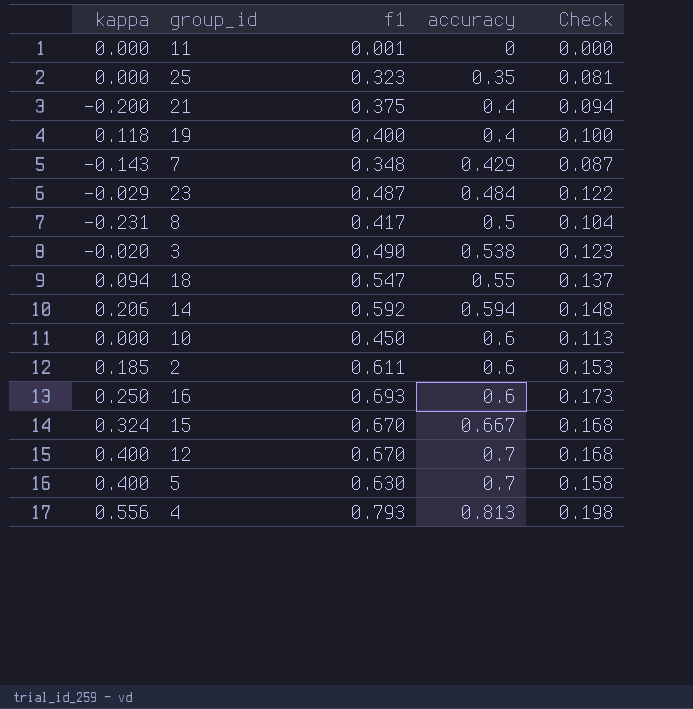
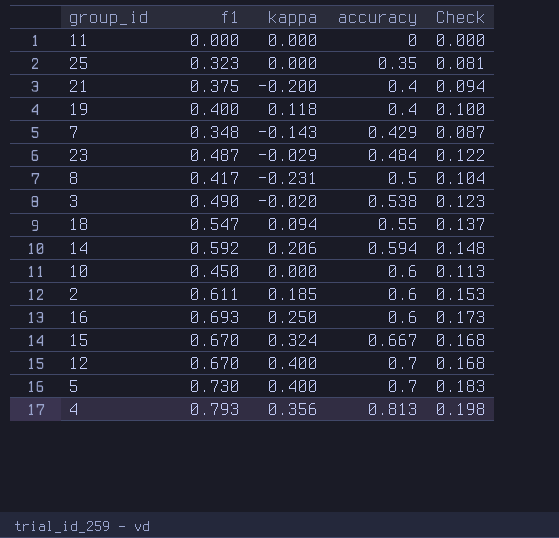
column kappa | position: 1 -> 3
11 | f1: 0.001 -> 0.000
5 | f1: 0.630 -> 0.730
5 | Check: 0.158 -> 0.183
4 | kappa: 0.556 -> 0.356

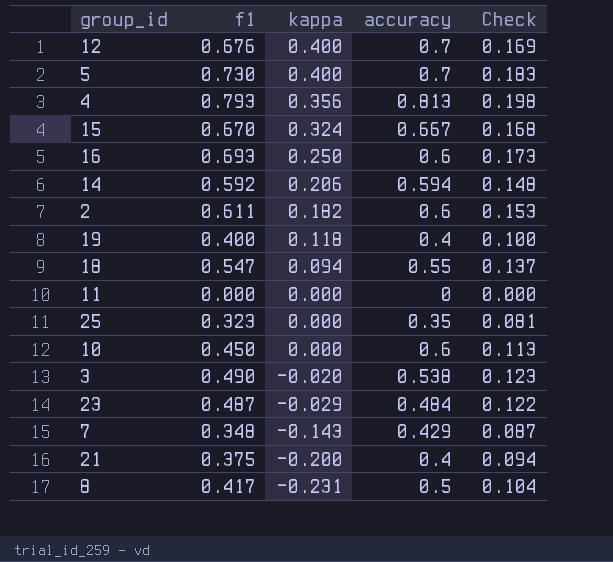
row order: accuracy ascending -> kappa descending
12 | f1: 0.670 -> 0.676
12 | Check: 0.168 -> 0.169
2 | kappa: 0.185 -> 0.182

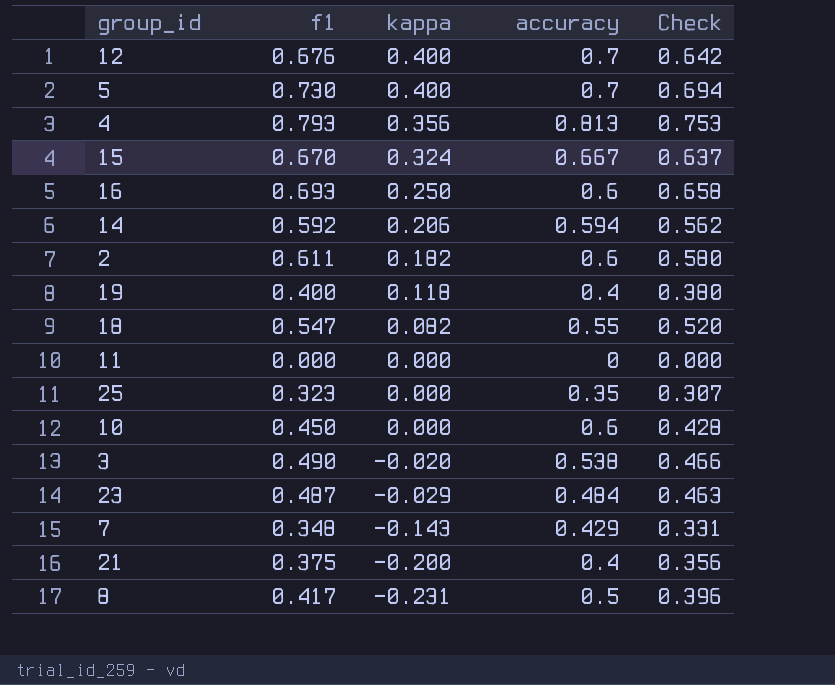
column Check | formula: [f1] * 0.25 -> [f1] * 0.95
18 | kappa: 0.094 -> 0.082

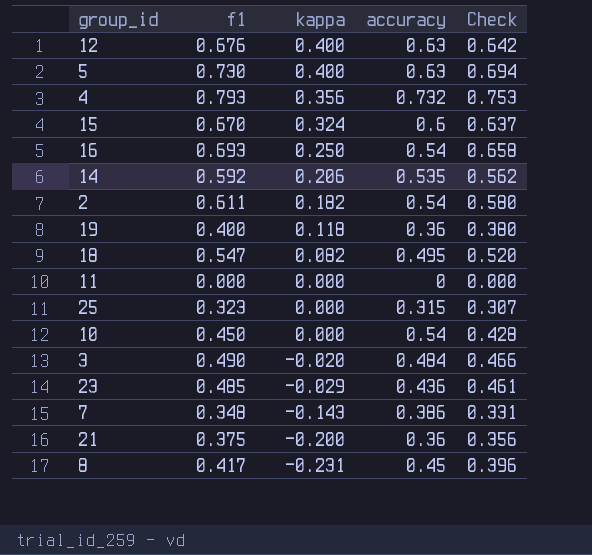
12 | accuracy: 0.7 -> 0.63
5 | accuracy: 0.7 -> 0.63
4 | accuracy: 0.813 -> 0.732
15 | accuracy: 0.667 -> 0.6
16 | accuracy: 0.6 -> 0.54
14 | accuracy: 0.594 -> 0.535
2 | accuracy: 0.6 -> 0.54
19 | accuracy: 0.4 -> 0.36
18 | accuracy: 0.55 -> 0.495
25 | accuracy: 0.35 -> 0.315
10 | accuracy: 0.6 -> 0.54
3 | accuracy: 0.538 -> 0.484
23 | f1: 0.487 -> 0.485
23 | accuracy: 0.484 -> 0.436
23 | Check: 0.463 -> 0.461
7 | accuracy: 0.429 -> 0.386
21 | accuracy: 0.4 -> 0.36
8 | accuracy: 0.5 -> 0.45

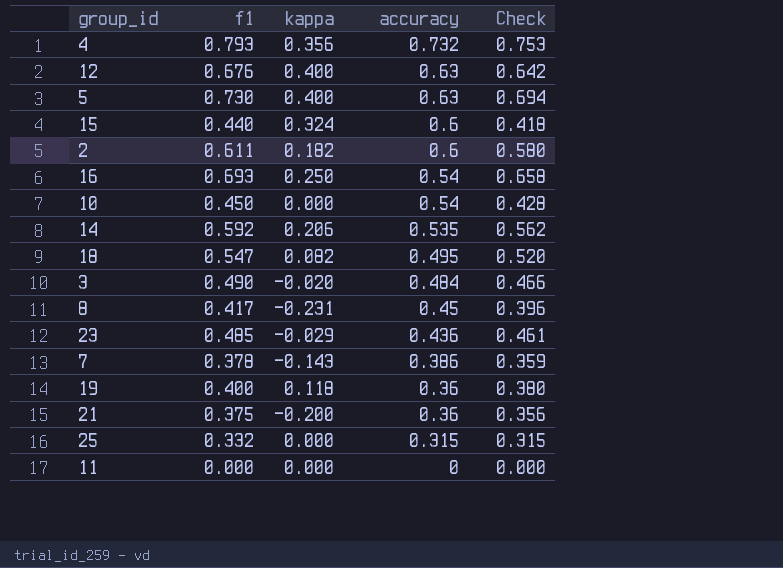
row order: kappa descending -> accuracy descending
15 | f1: 0.670 -> 0.440
15 | Check: 0.637 -> 0.418
2 | accuracy: 0.54 -> 0.6
7 | f1: 0.348 -> 0.378
7 | Check: 0.331 -> 0.359
25 | f1: 0.323 -> 0.332
25 | Check: 0.307 -> 0.315

